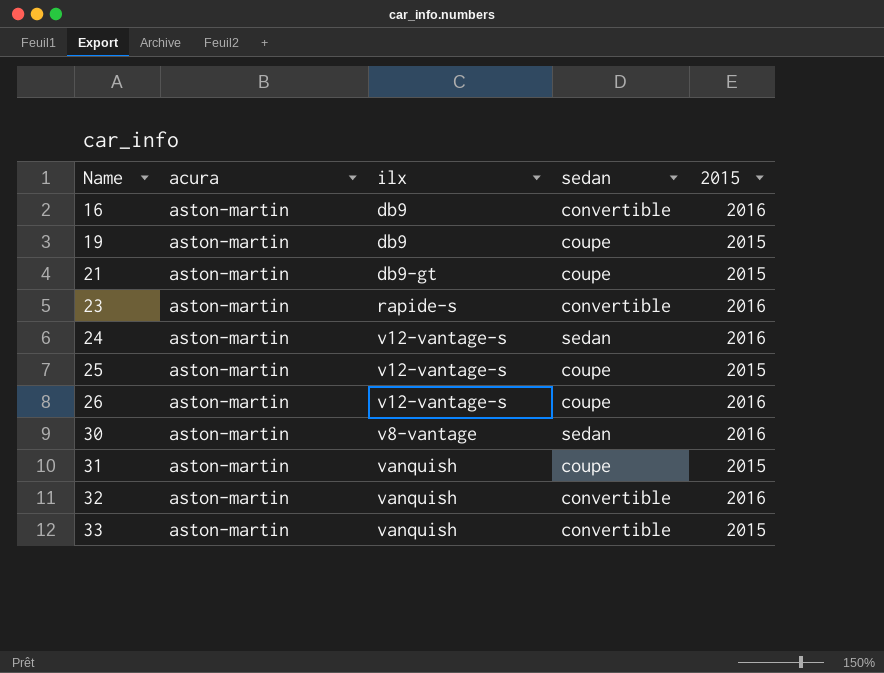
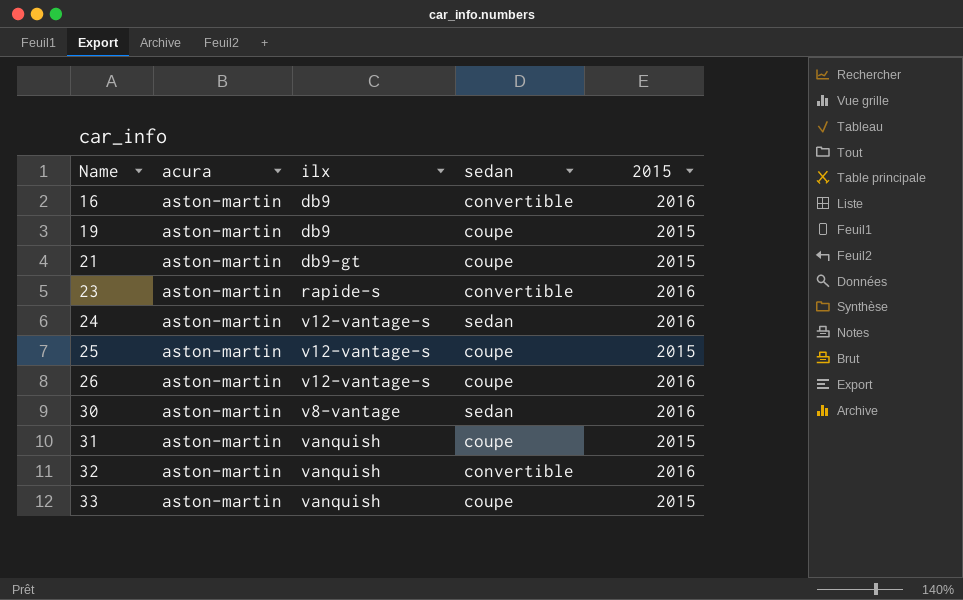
33 | sedan: convertible -> coupe

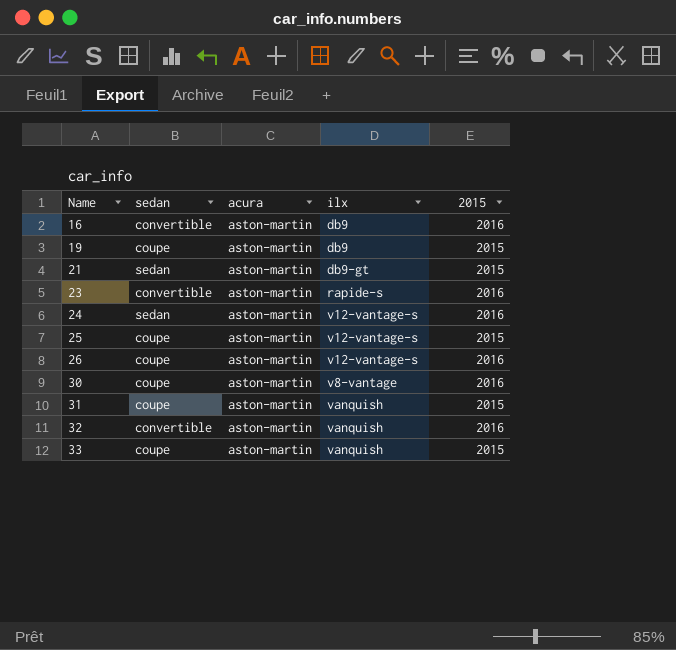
column sedan | position: 4 -> 2
21 | sedan: coupe -> sedan
30 | sedan: sedan -> coupe

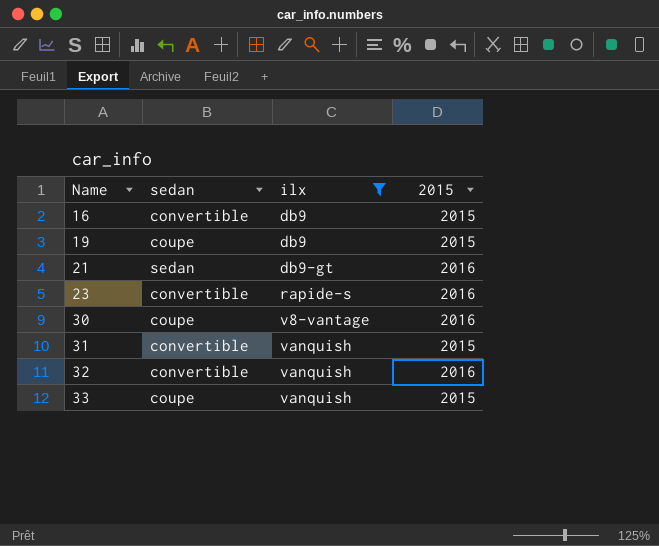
filter: none -> ilx != v12-vantage-s
column acura | position: 3 -> none
16 | 2015: 2016 -> 2015
21 | 2015: 2015 -> 2016
31 | sedan: coupe -> convertible

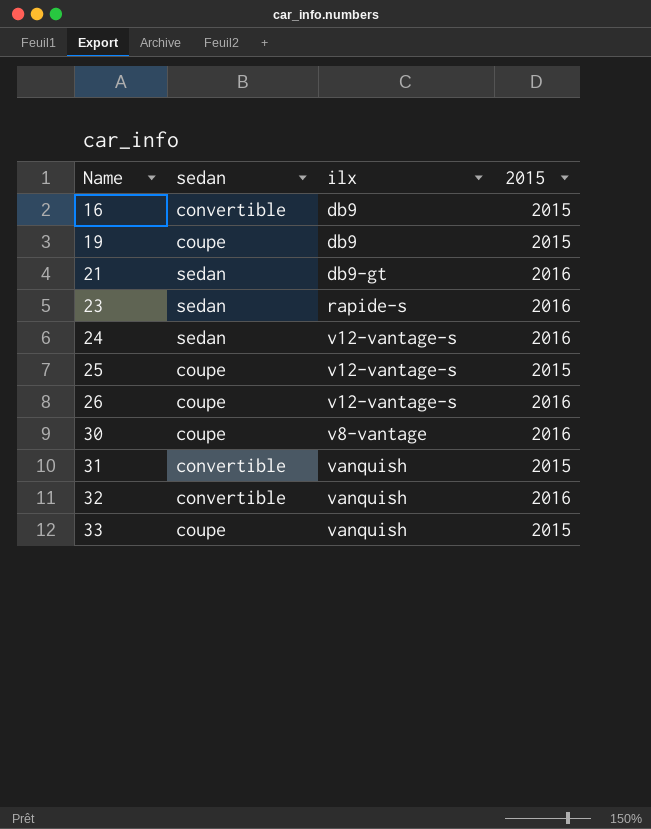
filter: ilx != v12-vantage-s -> none
23 | sedan: convertible -> sedan

